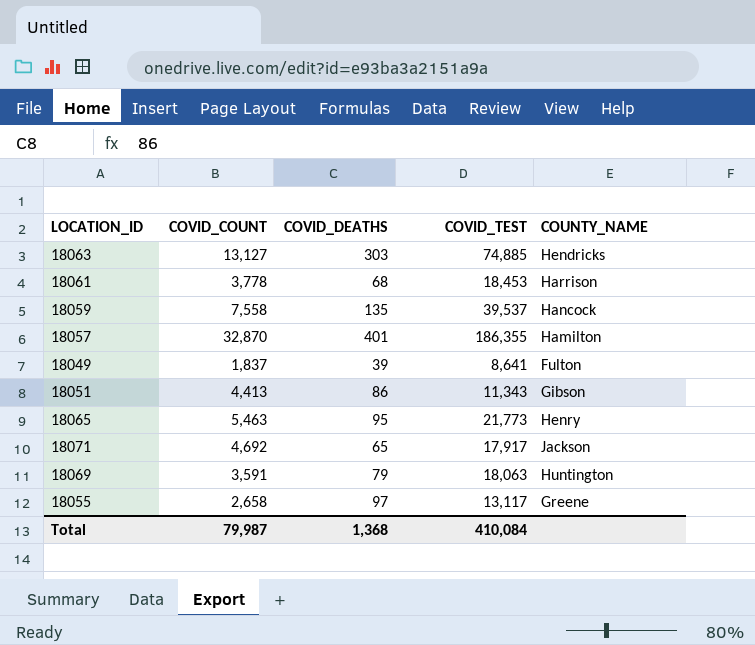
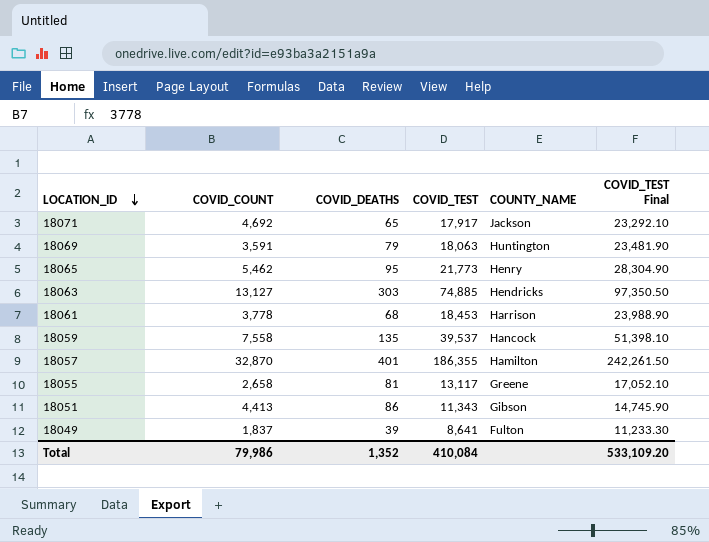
row order: none -> LOCATION_ID descending
column COVID_TEST Final | formula: none -> [COVID_TEST] * 1.3
18065 | COVID_COUNT: 5,463 -> 5,462
18055 | COVID_DEATHS: 97 -> 81
Total | COVID_COUNT: 79,987 -> 79,986
Total | COVID_DEATHS: 1,368 -> 1,352

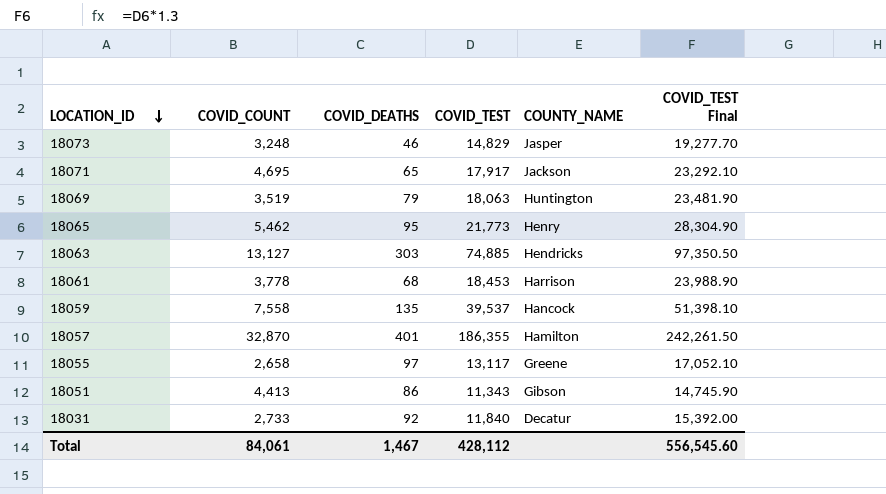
row 18049: 1,837 | 39 | 8,641 | Fulton | 11,233.30 -> none
row 18073: none -> 3,248 | 46 | 14,829 | Jasper | 19,277.70
18071 | COVID_COUNT: 4,692 -> 4,695
18069 | COVID_COUNT: 3,591 -> 3,519
18055 | COVID_DEATHS: 81 -> 97
row 18031: none -> 2,733 | 92 | 11,840 | Decatur | 15,392.00
Total | COVID_COUNT: 79,986 -> 84,061
Total | COVID_DEATHS: 1,352 -> 1,467
Total | COVID_TEST: 410,084 -> 428,112
Total | COVID_TEST Final: 533,109.20 -> 556,545.60

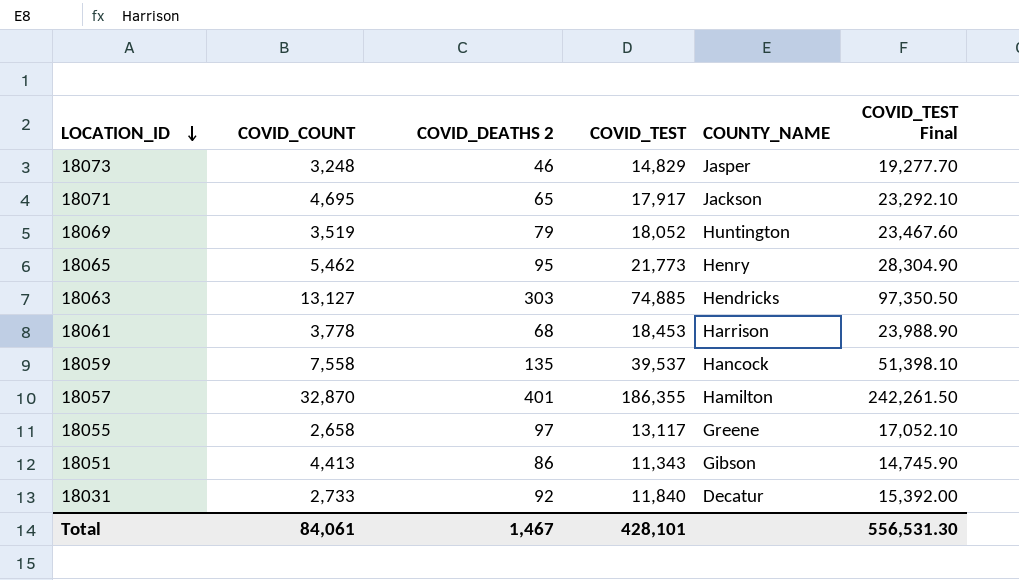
column name: COVID_DEATHS -> COVID_DEATHS 2
18069 | COVID_TEST: 18,063 -> 18,052
18069 | COVID_TEST Final: 23,481.90 -> 23,467.60
Total | COVID_TEST: 428,112 -> 428,101
Total | COVID_TEST Final: 556,545.60 -> 556,531.30

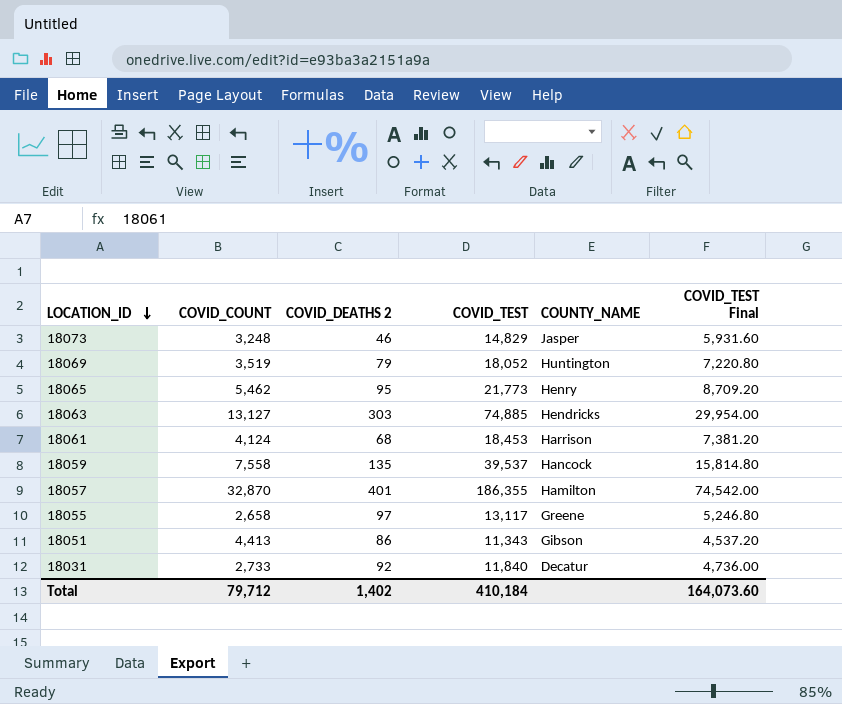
column COVID_TEST Final | formula: [COVID_TEST] * 1.3 -> [COVID_TEST] * 0.4
row 18071: 4,695 | 65 | 17,917 | Jackson | 23,292.10 -> none
18061 | COVID_COUNT: 3,778 -> 4,124
Total | COVID_COUNT: 84,061 -> 79,712
Total | COVID_DEATHS 2: 1,467 -> 1,402
Total | COVID_TEST: 428,101 -> 410,184
Total | COVID_TEST Final: 556,531.30 -> 164,073.60

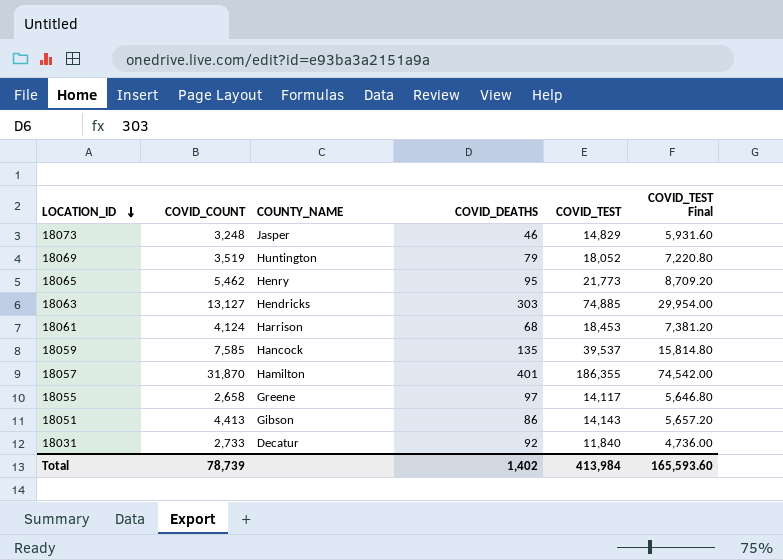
column COUNTY_NAME | position: 5 -> 3
column name: COVID_DEATHS 2 -> COVID_DEATHS
18059 | COVID_COUNT: 7,558 -> 7,585
18057 | COVID_COUNT: 32,870 -> 31,870
18055 | COVID_TEST: 13,117 -> 14,117
18055 | COVID_TEST Final: 5,246.80 -> 5,646.80
18051 | COVID_TEST: 11,343 -> 14,143
18051 | COVID_TEST Final: 4,537.20 -> 5,657.20
Total | COVID_COUNT: 79,712 -> 78,739
Total | COVID_TEST: 410,184 -> 413,984
Total | COVID_TEST Final: 164,073.60 -> 165,593.60

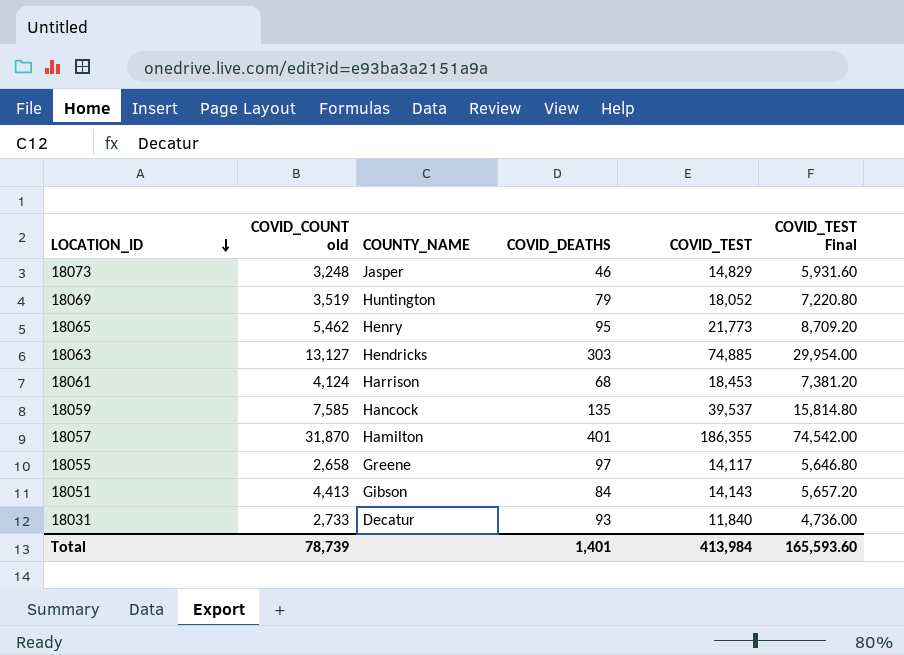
column name: COVID_COUNT -> COVID_COUNT old
18051 | COVID_DEATHS: 86 -> 84
18031 | COVID_DEATHS: 92 -> 93
Total | COVID_DEATHS: 1,402 -> 1,401

